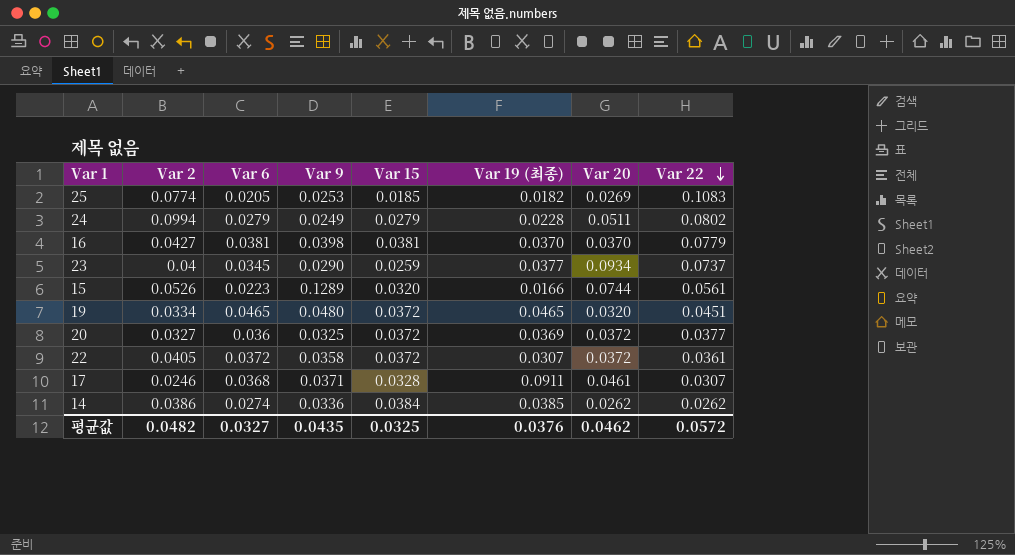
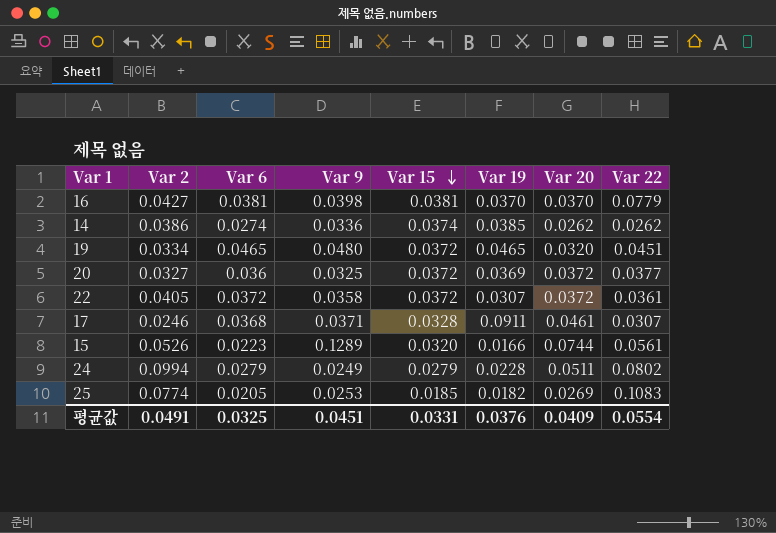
row order: Var 22 descending -> Var 15 descending
column name: Var 19 (최종) -> Var 19
row 23: 0.04 | 0.0345 | 0.0290 | 0.0259 | 0.0377 | 0.0934 | 0.0737 -> none
14 | Var 15: 0.0384 -> 0.0374
평균값 | Var 2: 0.0482 -> 0.0491
평균값 | Var 6: 0.0327 -> 0.0325
평균값 | Var 9: 0.0435 -> 0.0451
평균값 | Var 15: 0.0325 -> 0.0331
평균값 | Var 20: 0.0462 -> 0.0409
평균값 | Var 22: 0.0572 -> 0.0554

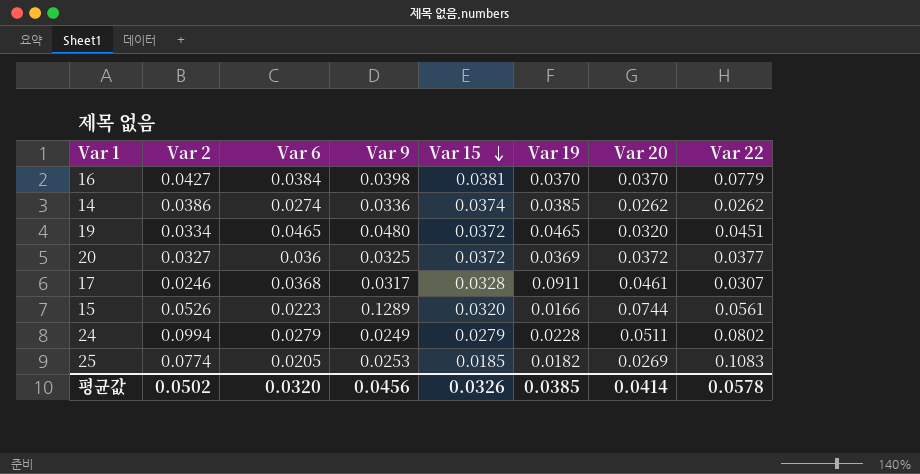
row 22: 0.0405 | 0.0372 | 0.0358 | 0.0372 | 0.0307 | 0.0372 | 0.0361 -> none
16 | Var 6: 0.0381 -> 0.0384
17 | Var 9: 0.0371 -> 0.0317
평균값 | Var 2: 0.0491 -> 0.0502
평균값 | Var 6: 0.0325 -> 0.0320
평균값 | Var 9: 0.0451 -> 0.0456
평균값 | Var 15: 0.0331 -> 0.0326
평균값 | Var 19: 0.0376 -> 0.0385
평균값 | Var 20: 0.0409 -> 0.0414
평균값 | Var 22: 0.0554 -> 0.0578

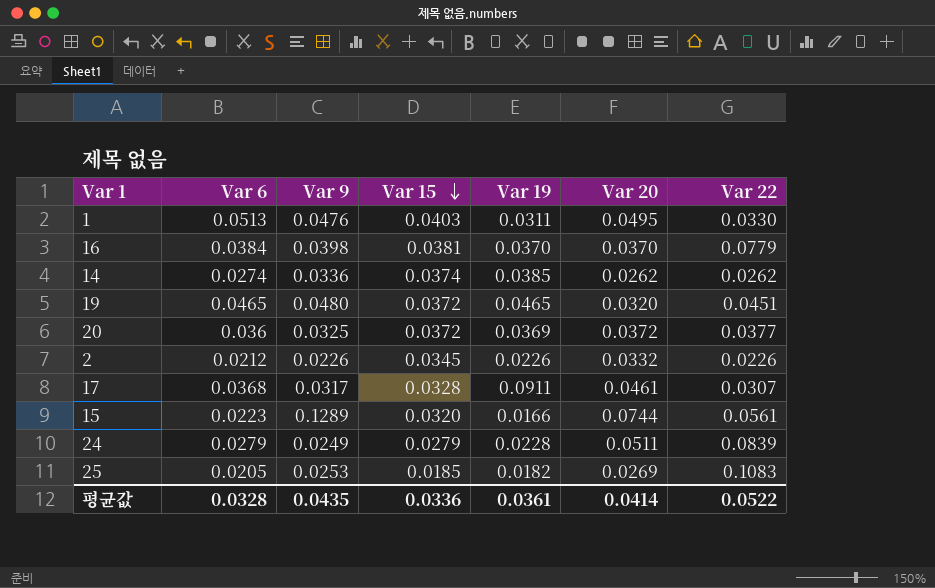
column Var 2 | position: 2 -> none
row 1: none -> 0.0513 | 0.0476 | 0.0403 | 0.0311 | 0.0495 | 0.0330
row 2: none -> 0.0212 | 0.0226 | 0.0345 | 0.0226 | 0.0332 | 0.0226
24 | Var 22: 0.0802 -> 0.0839
평균값 | Var 6: 0.0320 -> 0.0328
평균값 | Var 9: 0.0456 -> 0.0435
평균값 | Var 15: 0.0326 -> 0.0336
평균값 | Var 19: 0.0385 -> 0.0361
평균값 | Var 22: 0.0578 -> 0.0522

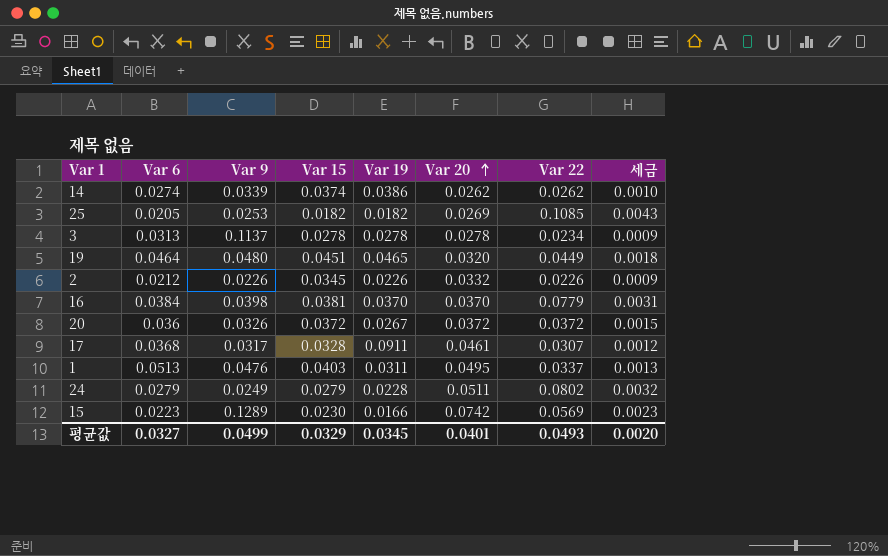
row order: Var 15 descending -> Var 20 ascending
column 세금 | formula: none -> [Var 22] * 0.04
14 | Var 9: 0.0336 -> 0.0339
14 | Var 19: 0.0385 -> 0.0386
25 | Var 15: 0.0185 -> 0.0182
25 | Var 22: 0.1083 -> 0.1085
row 3: none -> 0.0313 | 0.1137 | 0.0278 | 0.0278 | 0.0278 | 0.0234 | 0.0009
19 | Var 6: 0.0465 -> 0.0464
19 | Var 15: 0.0372 -> 0.0451
19 | Var 22: 0.0451 -> 0.0449
20 | Var 9: 0.0325 -> 0.0326
20 | Var 19: 0.0369 -> 0.0267
20 | Var 22: 0.0377 -> 0.0372
1 | Var 22: 0.0330 -> 0.0337
24 | Var 22: 0.0839 -> 0.0802
15 | Var 15: 0.0320 -> 0.0230
15 | Var 20: 0.0744 -> 0.0742
15 | Var 22: 0.0561 -> 0.0569
평균값 | Var 6: 0.0328 -> 0.0327
평균값 | Var 9: 0.0435 -> 0.0499
평균값 | Var 15: 0.0336 -> 0.0329
평균값 | Var 19: 0.0361 -> 0.0345
평균값 | Var 20: 0.0414 -> 0.0401
평균값 | Var 22: 0.0522 -> 0.0493

